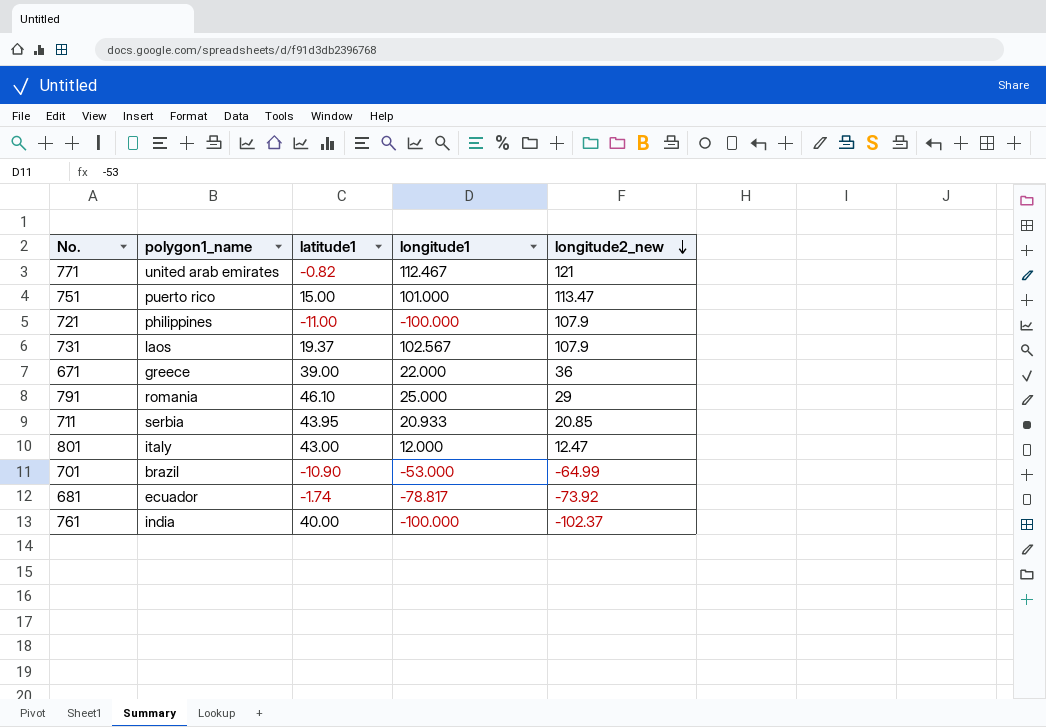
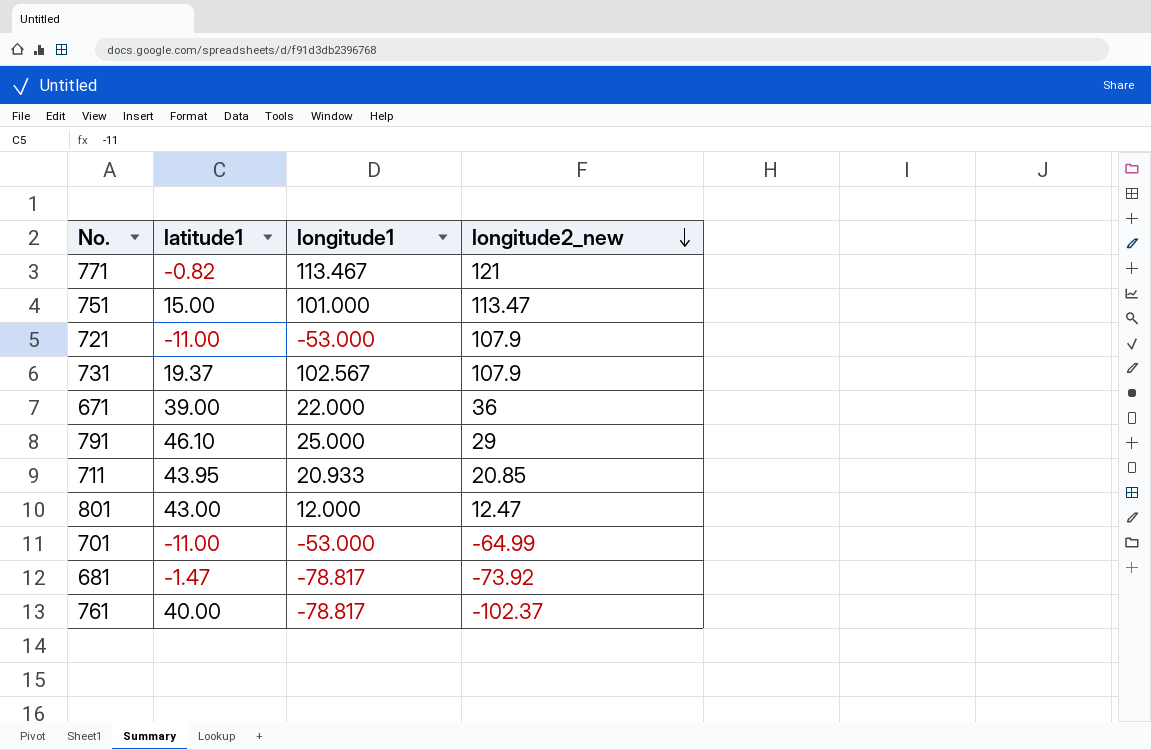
column polygon1_name | position: 2 -> none
771 | longitude1: 112.467 -> 113.467
721 | longitude1: -100.000 -> -53.000
701 | latitude1: -10.90 -> -11.00
681 | latitude1: -1.74 -> -1.47
761 | longitude1: -100.000 -> -78.817

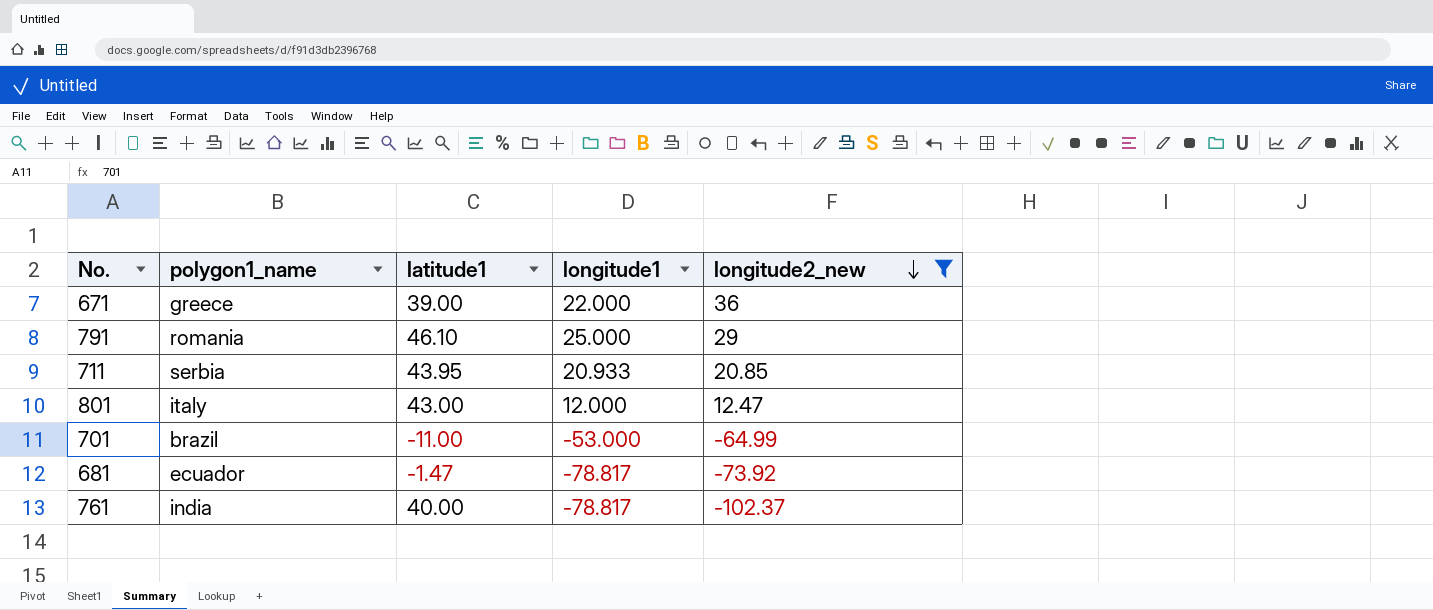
filter: none -> longitude2_new <= 36
column polygon1_name | position: none -> 2

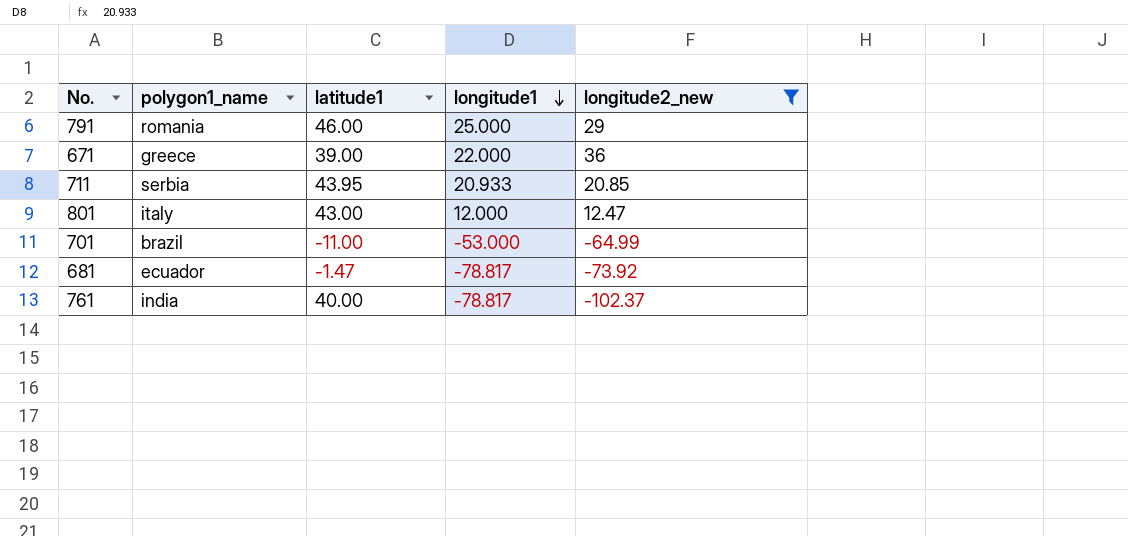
row order: longitude2_new descending -> longitude1 descending
791 | latitude1: 46.10 -> 46.00

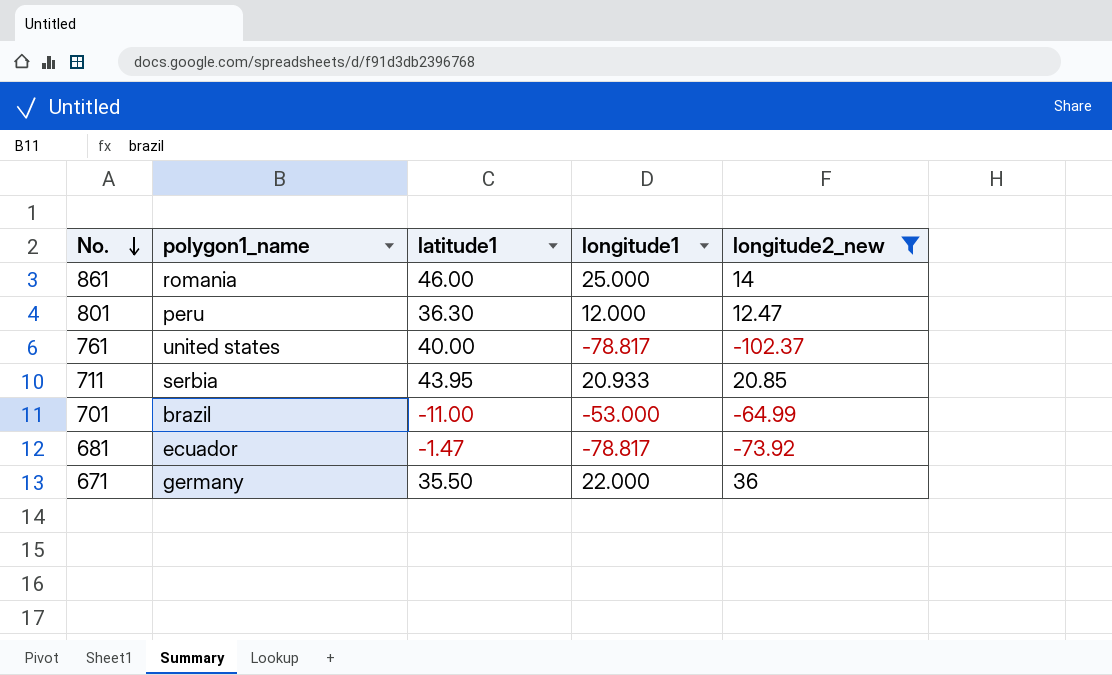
row order: longitude1 descending -> No. descending
row 791: romania | 46.00 | 25.000 | 29 -> none
row 861: none -> romania | 46.00 | 25.000 | 14
801 | polygon1_name: italy -> peru
801 | latitude1: 43.00 -> 36.30
761 | polygon1_name: india -> united states
671 | polygon1_name: greece -> germany
671 | latitude1: 39.00 -> 35.50

